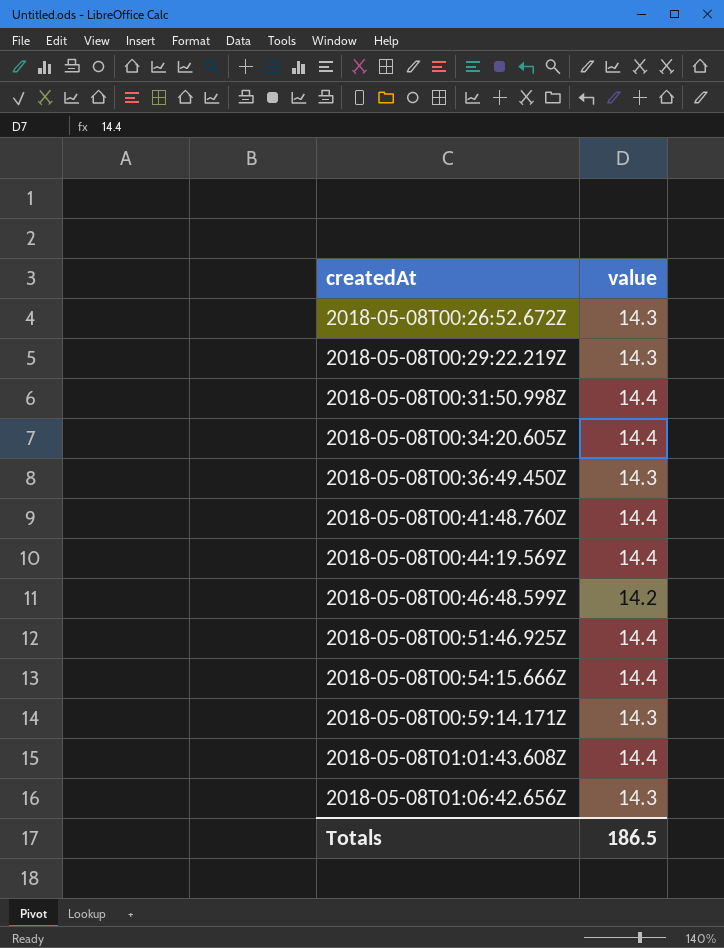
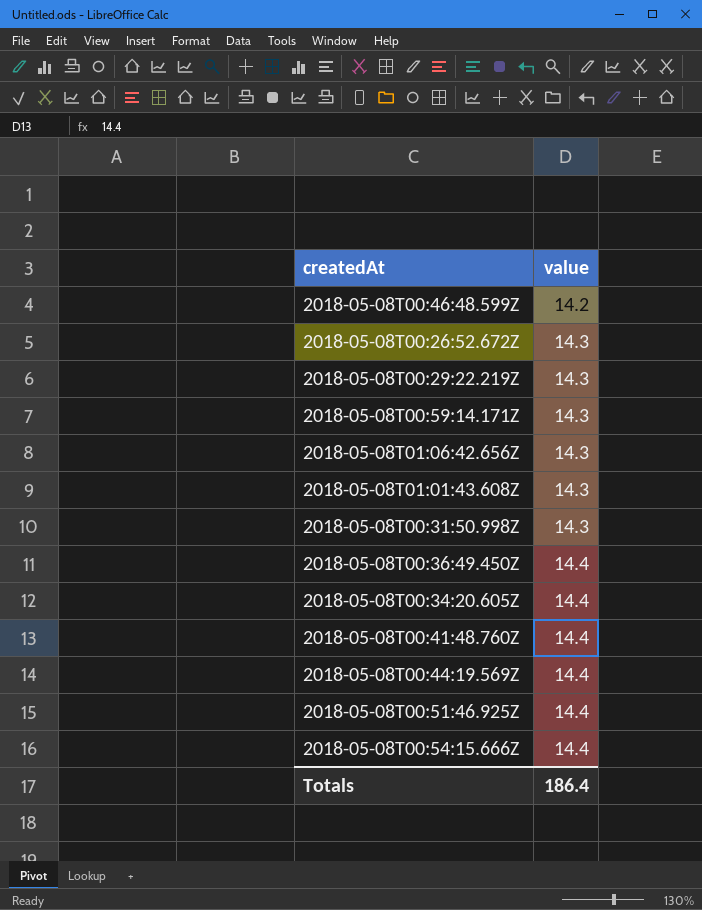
row order: createdAt ascending -> value ascending
2018-05-08T01:01:43.608Z | value: 14.4 -> 14.3
2018-05-08T00:31:50.998Z | value: 14.4 -> 14.3
2018-05-08T00:36:49.450Z | value: 14.3 -> 14.4
Totals | value: 186.5 -> 186.4

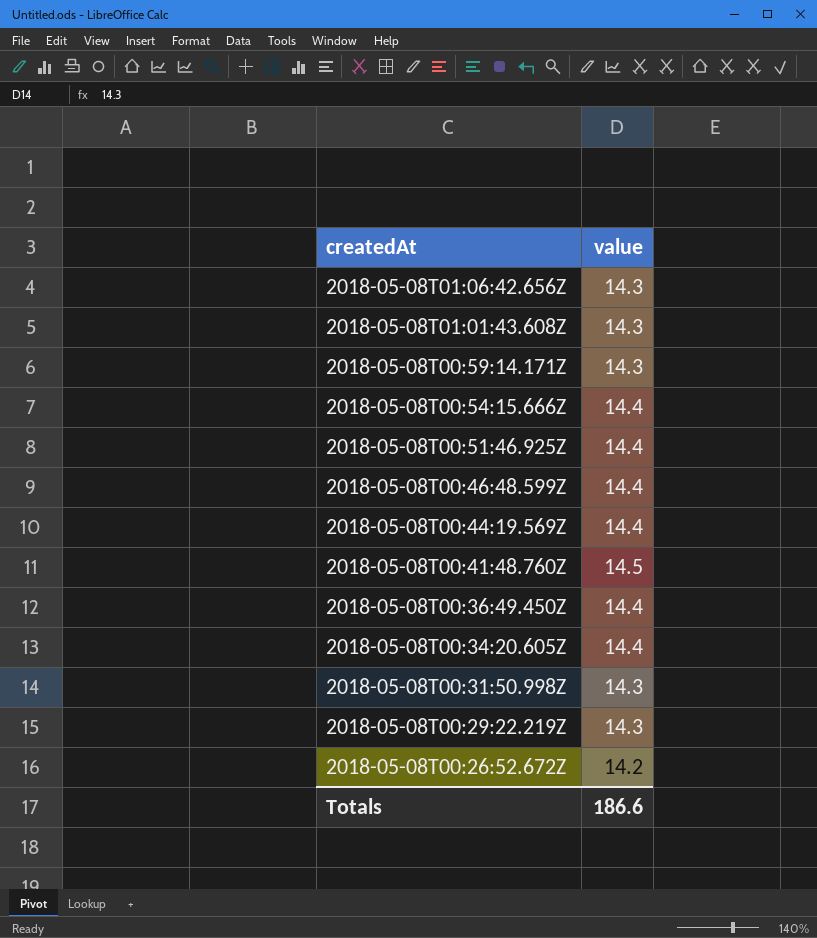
row order: value ascending -> createdAt descending
2018-05-08T00:46:48.599Z | value: 14.2 -> 14.4
2018-05-08T00:41:48.760Z | value: 14.4 -> 14.5
2018-05-08T00:26:52.672Z | value: 14.3 -> 14.2
Totals | value: 186.4 -> 186.6

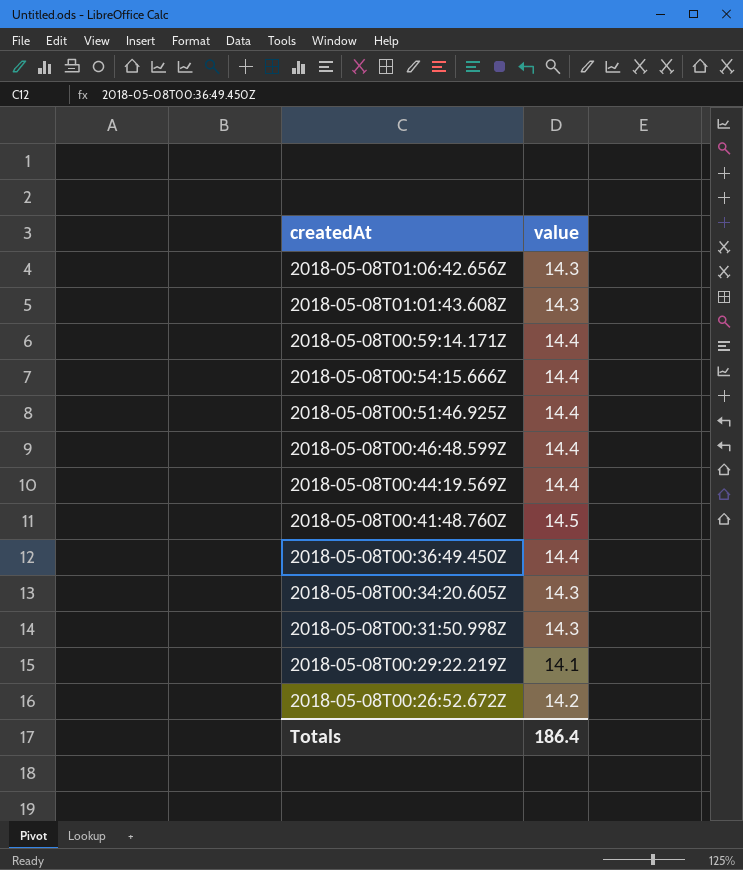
2018-05-08T00:59:14.171Z | value: 14.3 -> 14.4
2018-05-08T00:34:20.605Z | value: 14.4 -> 14.3
2018-05-08T00:29:22.219Z | value: 14.3 -> 14.1
Totals | value: 186.6 -> 186.4

